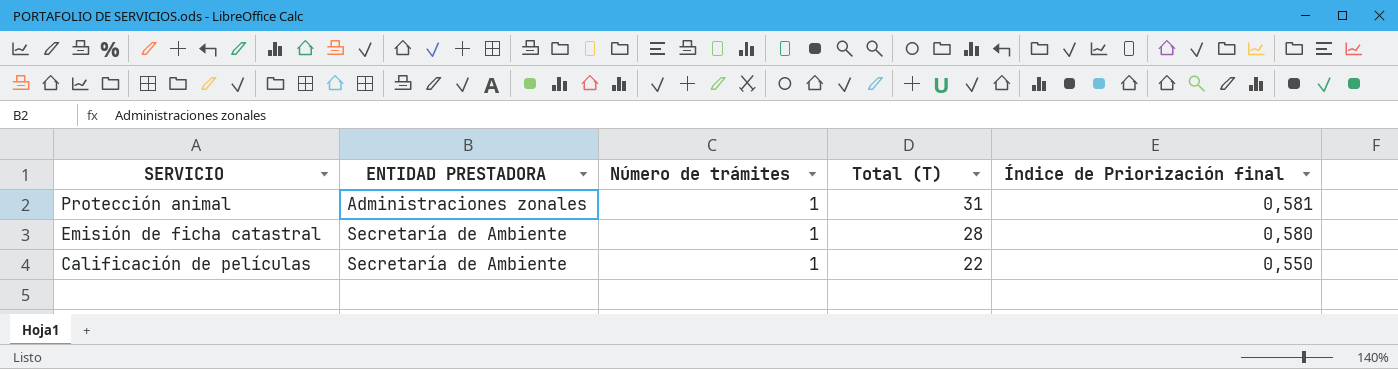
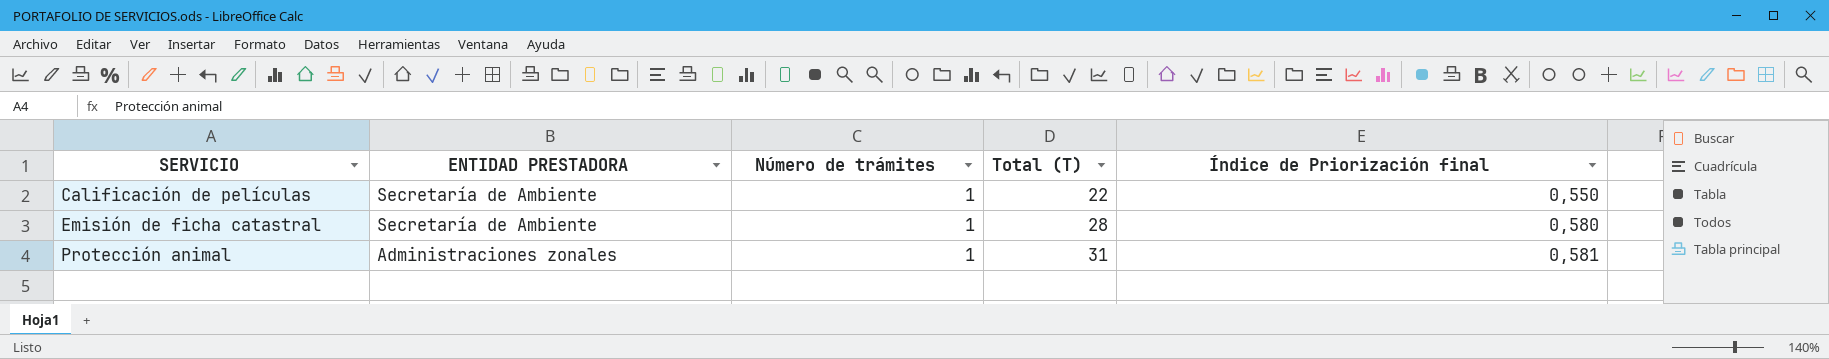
row order: SERVICIO descending -> SERVICIO ascending

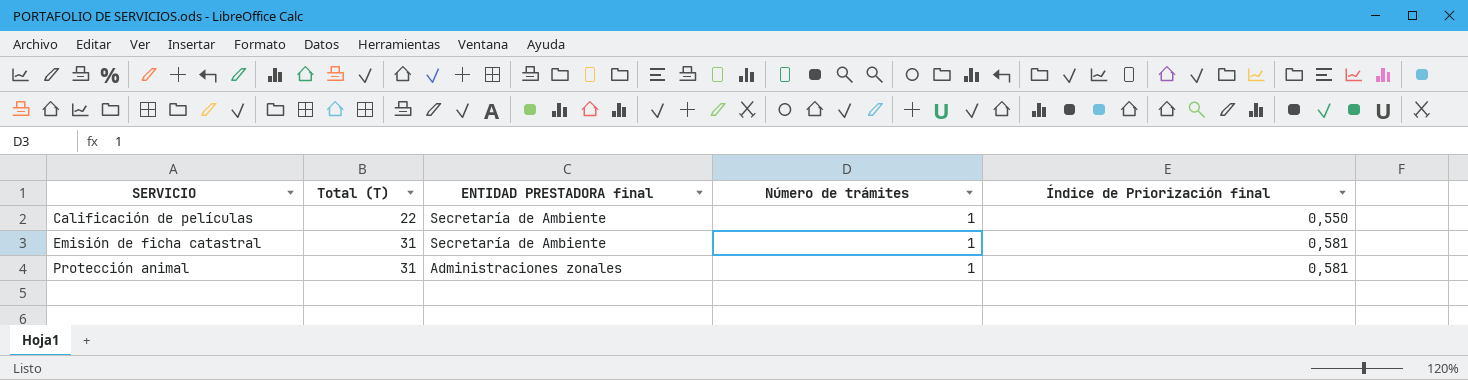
column Total (T) | position: 4 -> 2
column name: ENTIDAD PRESTADORA -> ENTIDAD PRESTADORA final
Emisión de ficha catastral | Total (T): 28 -> 31
Emisión de ficha catastral | Índice de Priorización final: 0,580 -> 0,581

